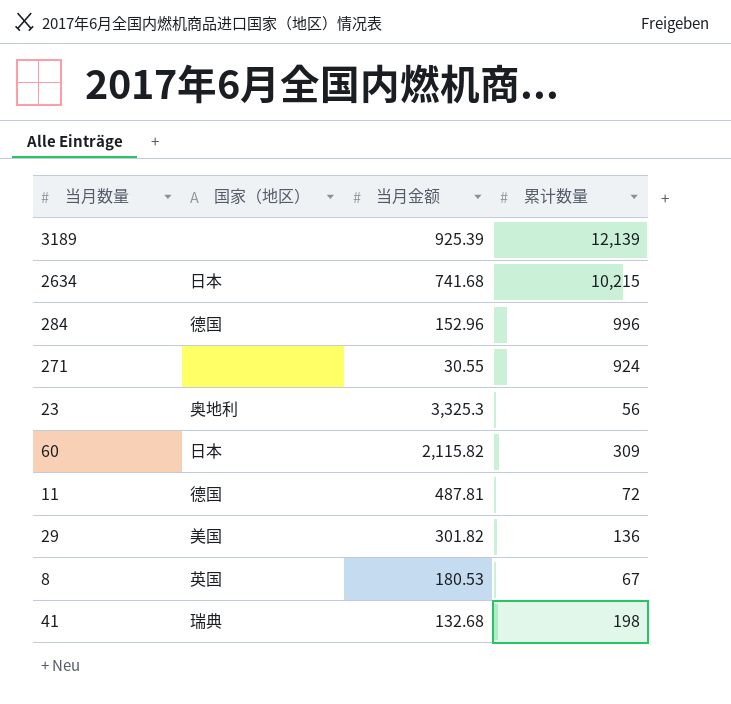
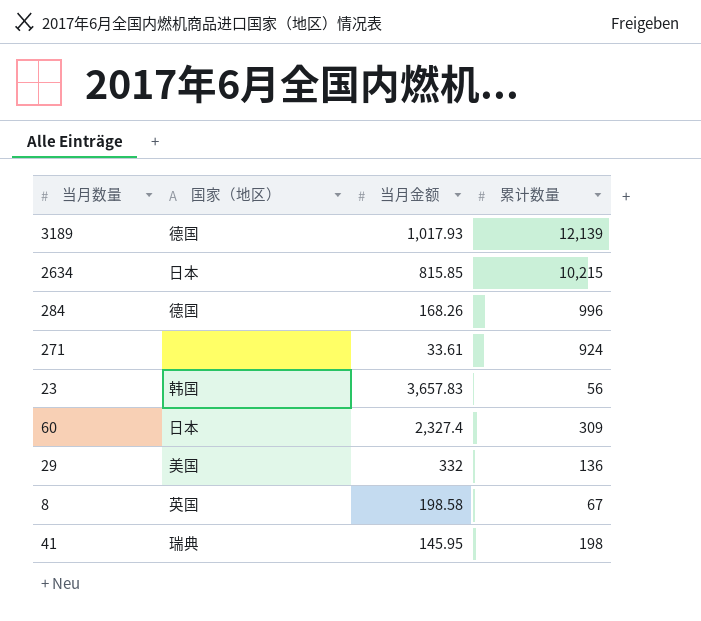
row 11: 德国 | 487.81 | 72 -> none
3189 | 国家（地区）: none -> 德国
3189 | 当月金额: 925.39 -> 1,017.93
2634 | 当月金额: 741.68 -> 815.85
284 | 当月金额: 152.96 -> 168.26
271 | 当月金额: 30.55 -> 33.61
23 | 国家（地区）: 奥地利 -> 韩国
23 | 当月金额: 3,325.3 -> 3,657.83
60 | 当月金额: 2,115.82 -> 2,327.4
29 | 当月金额: 301.82 -> 332
8 | 当月金额: 180.53 -> 198.58
41 | 当月金额: 132.68 -> 145.95

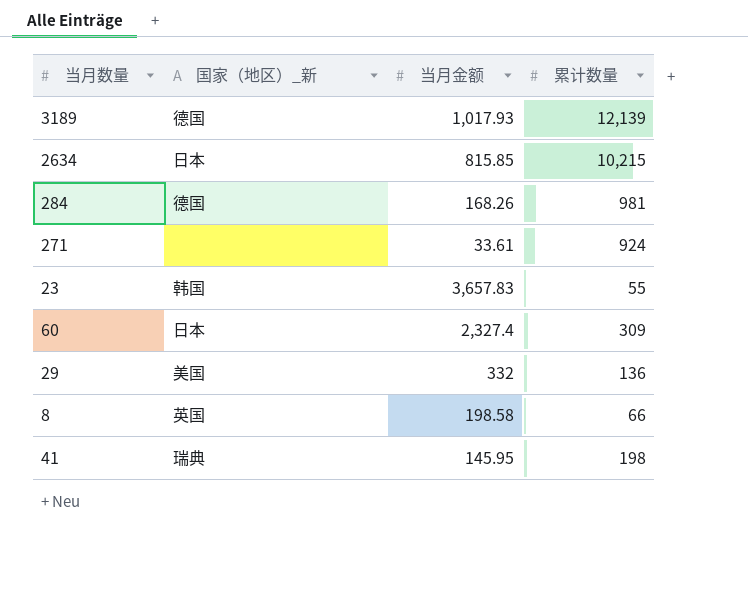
column name: 国家（地区） -> 国家（地区）_新
284 | 累计数量: 996 -> 981
23 | 累计数量: 56 -> 55
8 | 累计数量: 67 -> 66

